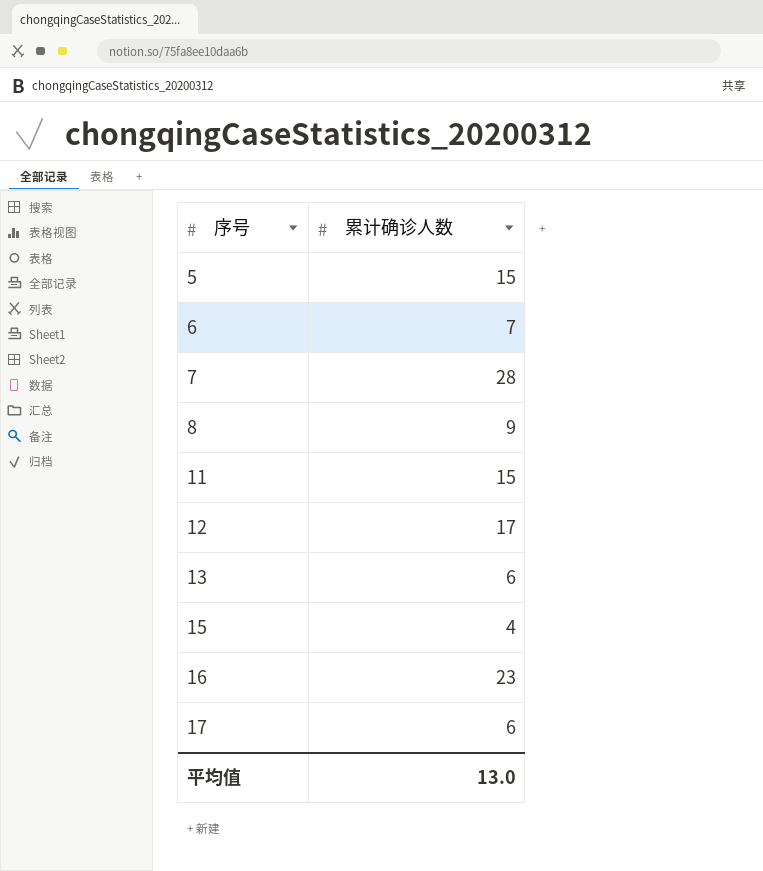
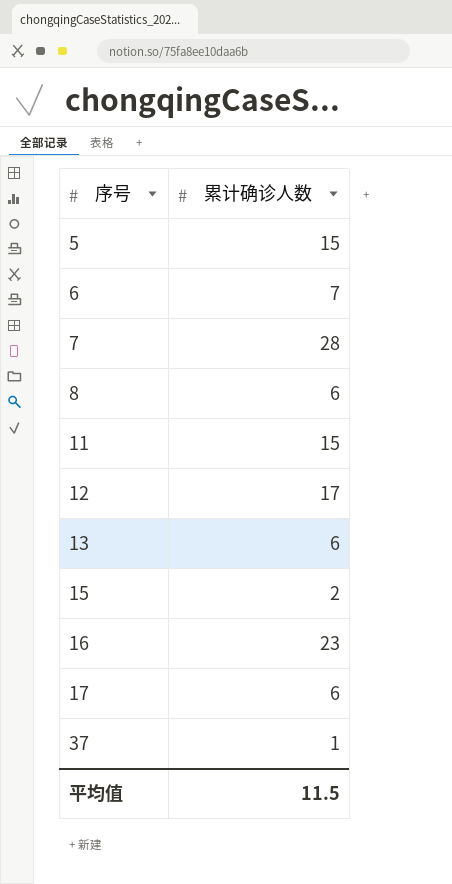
8 | 累计确诊人数: 9 -> 6
15 | 累计确诊人数: 4 -> 2
row 37: none -> 1
平均值 | 累计确诊人数: 13.0 -> 11.5

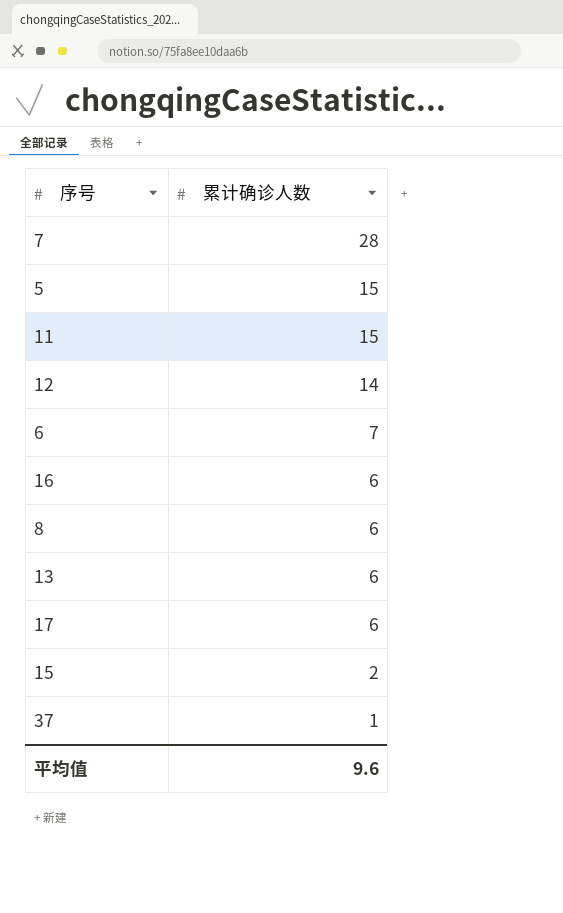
row order: 序号 ascending -> 累计确诊人数 descending
12 | 累计确诊人数: 17 -> 14
16 | 累计确诊人数: 23 -> 6
平均值 | 累计确诊人数: 11.5 -> 9.6

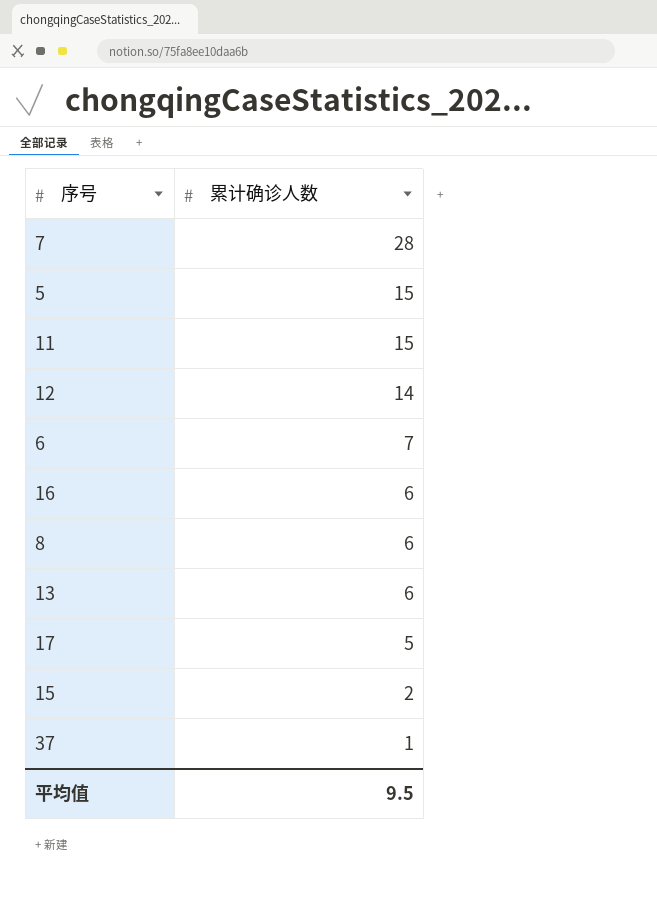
17 | 累计确诊人数: 6 -> 5
平均值 | 累计确诊人数: 9.6 -> 9.5

